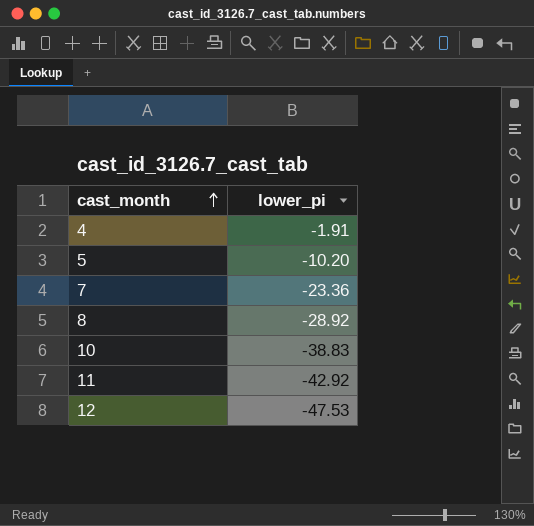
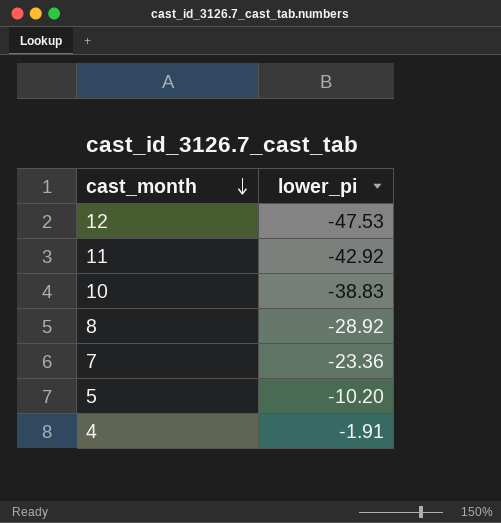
row order: cast_month ascending -> cast_month descending

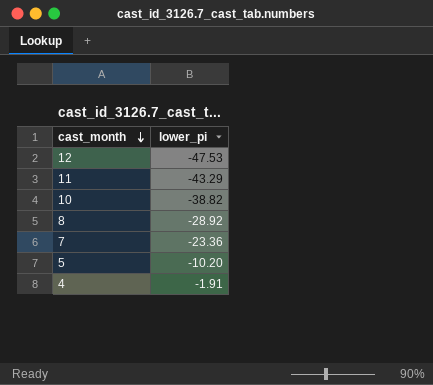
11 | lower_pi: -42.92 -> -43.29
10 | lower_pi: -38.83 -> -38.82

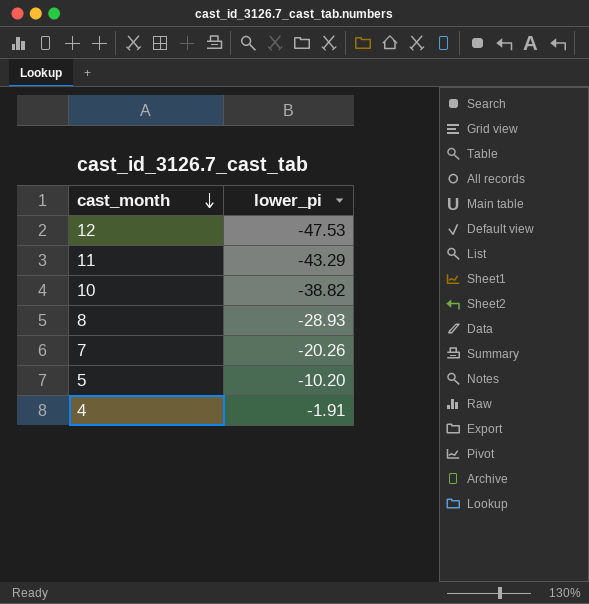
8 | lower_pi: -28.92 -> -28.93
7 | lower_pi: -23.36 -> -20.26

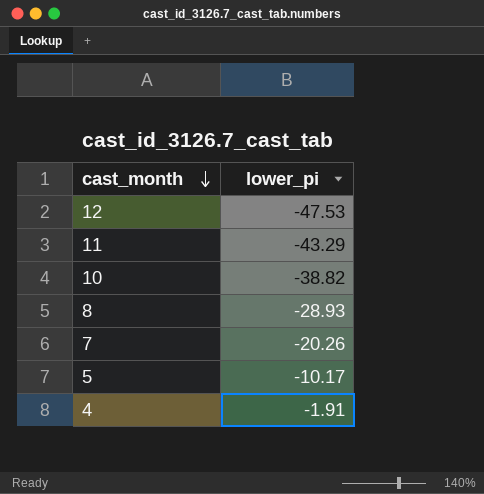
5 | lower_pi: -10.20 -> -10.17

